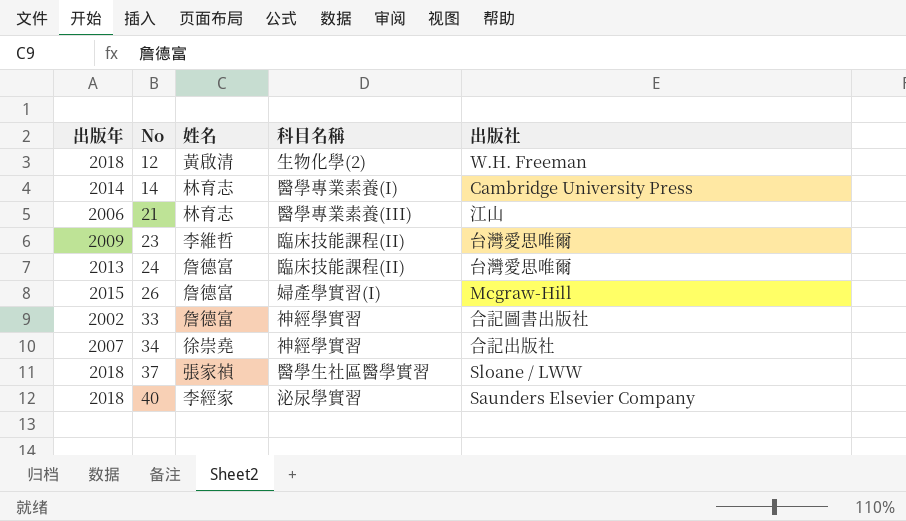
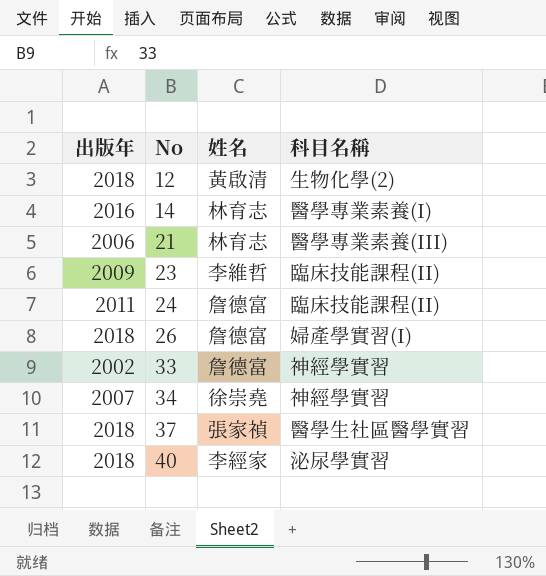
column 出版社 | position: 5 -> none
14 | 出版年: 2014 -> 2016
24 | 出版年: 2013 -> 2011
26 | 出版年: 2015 -> 2018

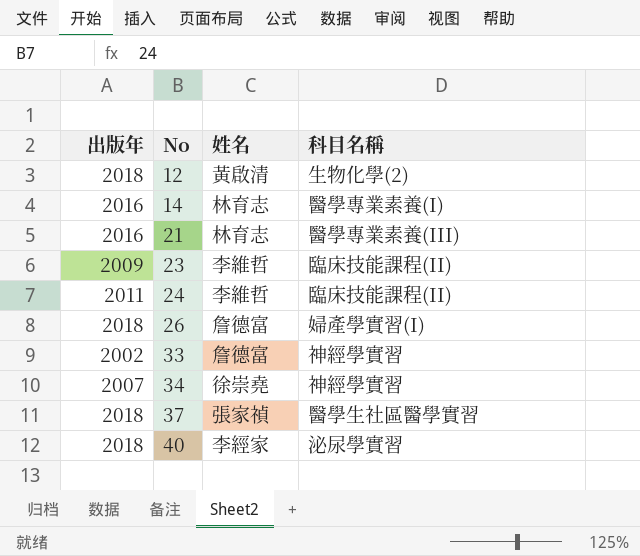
21 | 出版年: 2006 -> 2016
24 | 姓名: 詹德富 -> 李維哲

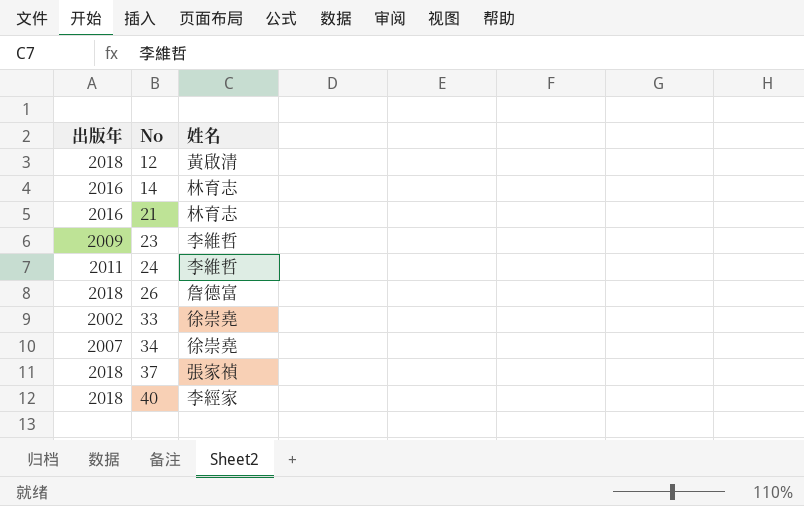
column 科目名稱 | position: 4 -> none
33 | 姓名: 詹德富 -> 徐崇堯

